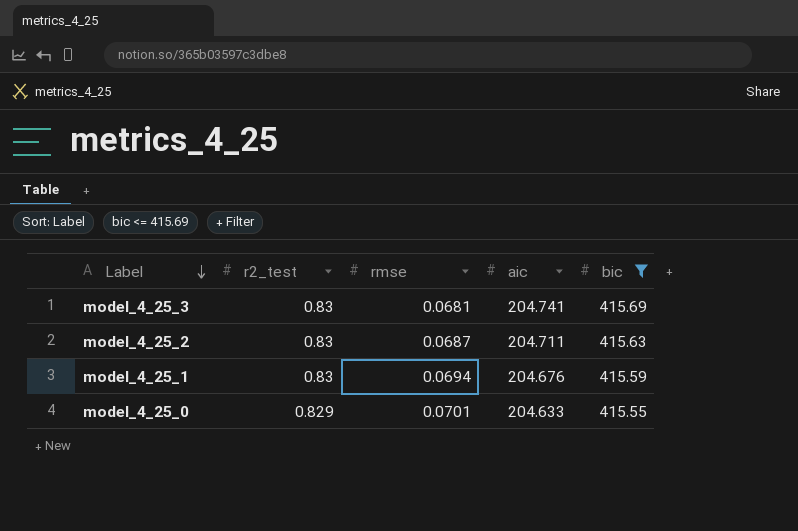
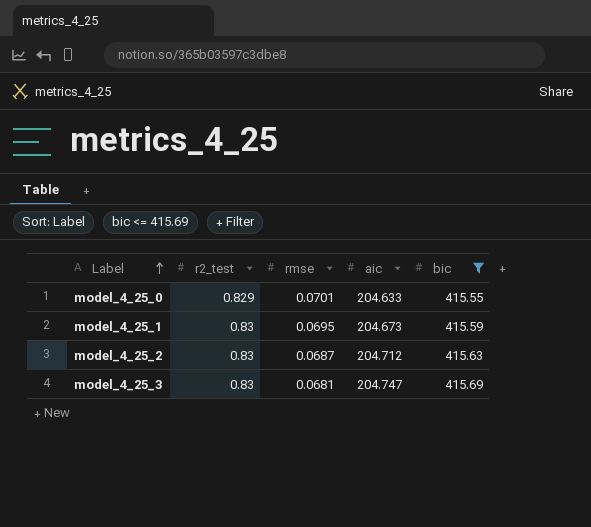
row order: Label descending -> Label ascending
model_4_25_1 | rmse: 0.0694 -> 0.0695
model_4_25_1 | aic: 204.676 -> 204.673
model_4_25_2 | aic: 204.711 -> 204.712
model_4_25_3 | aic: 204.741 -> 204.747

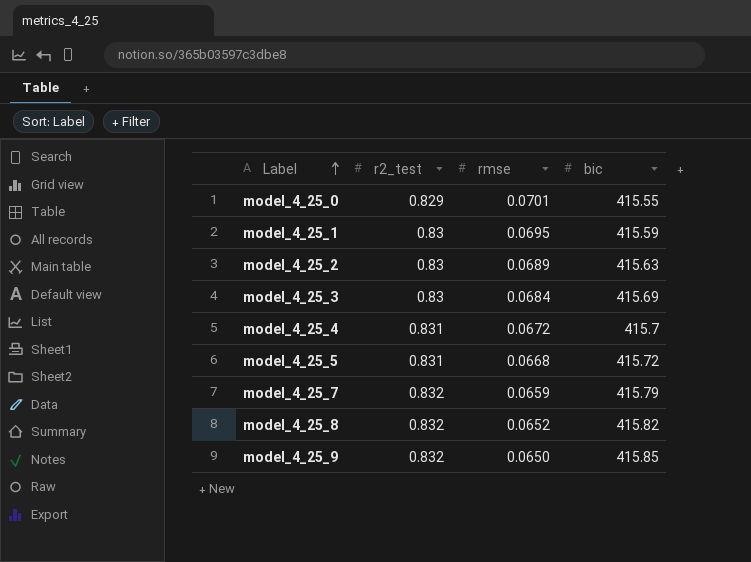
filter: bic <= 415.69 -> none
column aic | position: 4 -> none
model_4_25_2 | rmse: 0.0687 -> 0.0689
model_4_25_3 | rmse: 0.0681 -> 0.0684

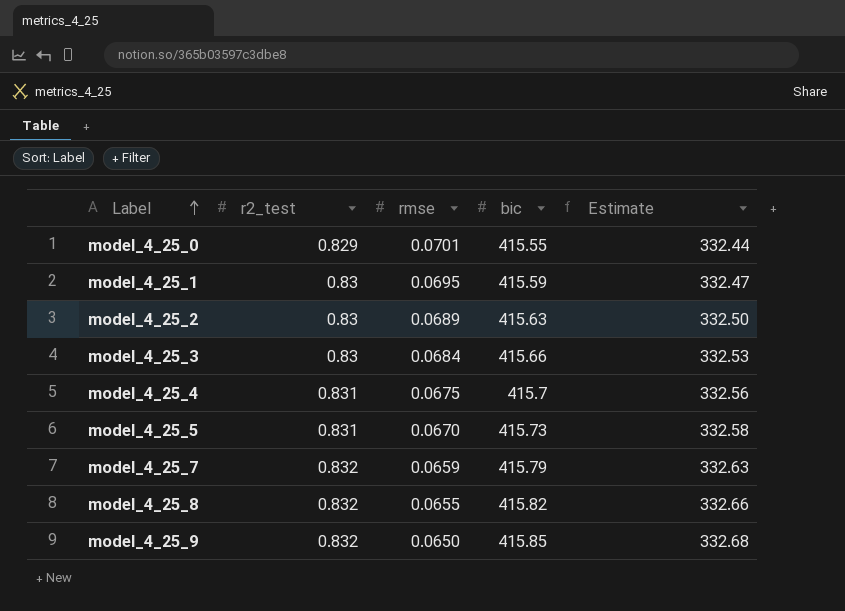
column Estimate | formula: none -> [bic] * 0.8
model_4_25_3 | bic: 415.69 -> 415.66
model_4_25_4 | rmse: 0.0672 -> 0.0675
model_4_25_5 | rmse: 0.0668 -> 0.0670
model_4_25_5 | bic: 415.72 -> 415.73
model_4_25_8 | rmse: 0.0652 -> 0.0655

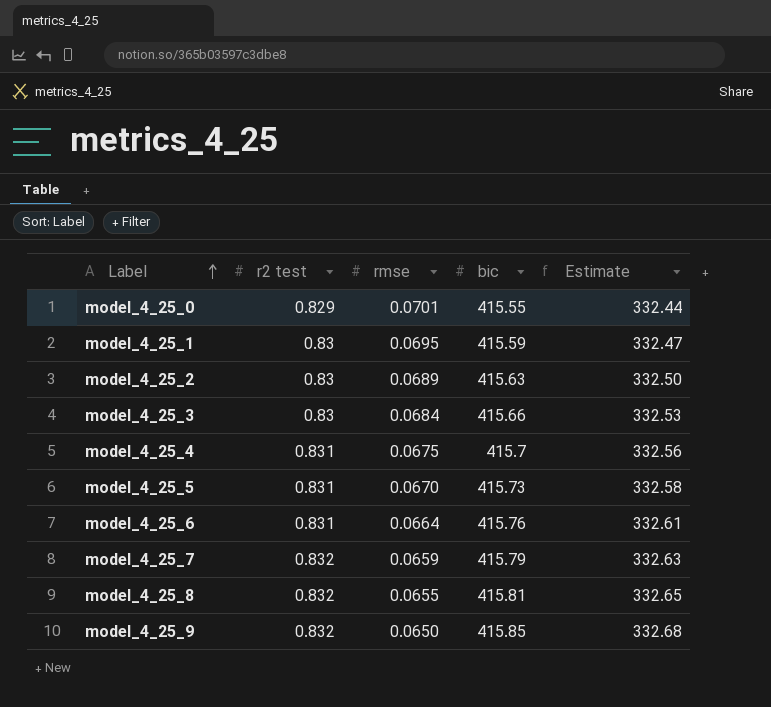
column name: r2_test -> r2 test
row model_4_25_6: none -> 0.831 | 0.0664 | 415.76 | 332.61
model_4_25_8 | bic: 415.82 -> 415.81
model_4_25_8 | Estimate: 332.66 -> 332.65

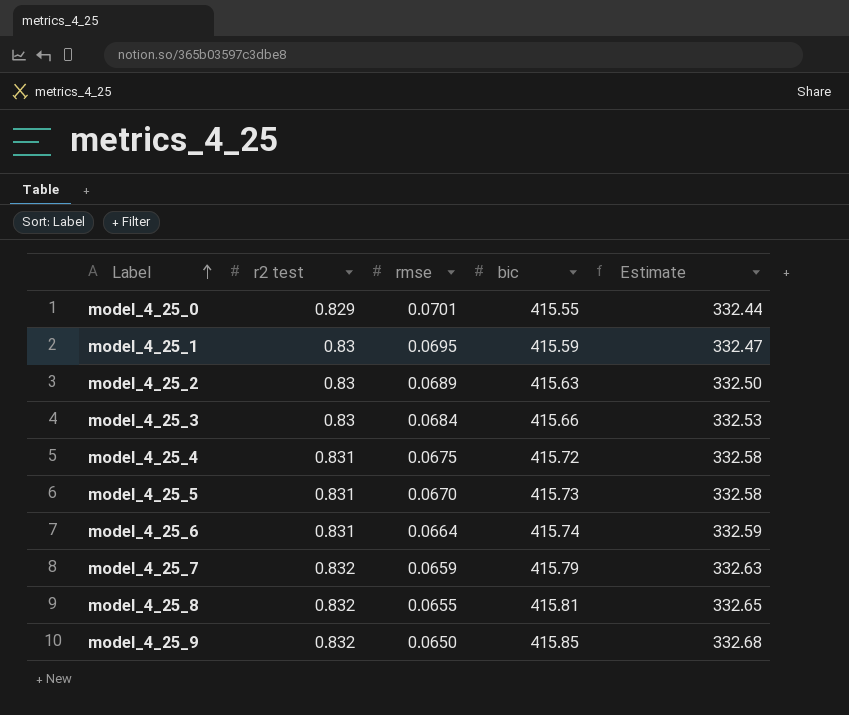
model_4_25_4 | bic: 415.7 -> 415.72
model_4_25_4 | Estimate: 332.56 -> 332.58
model_4_25_6 | bic: 415.76 -> 415.74
model_4_25_6 | Estimate: 332.61 -> 332.59

